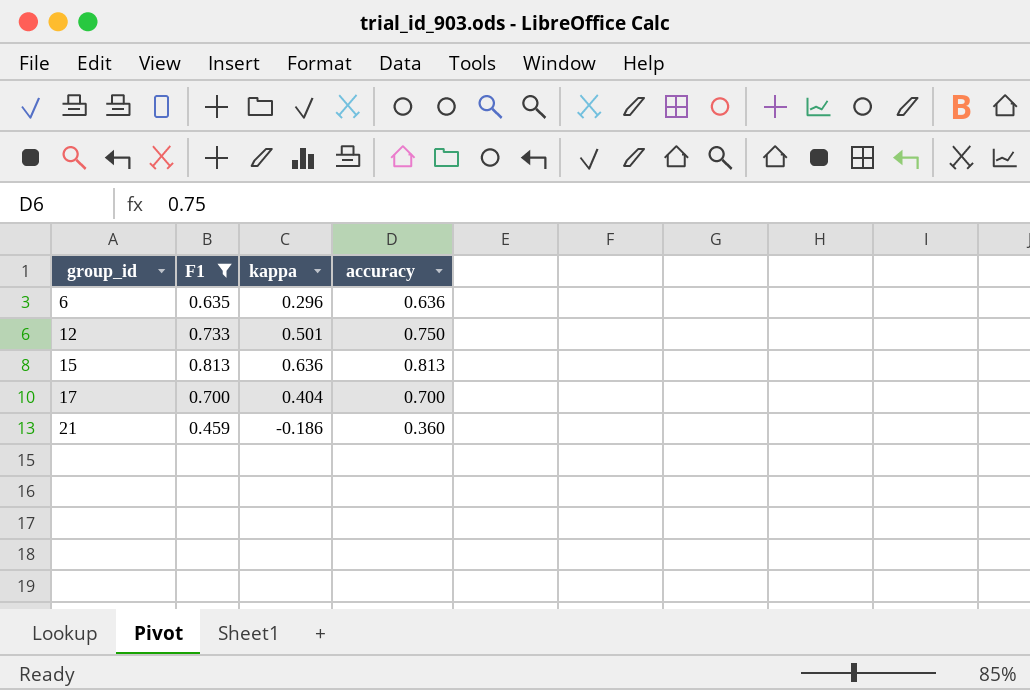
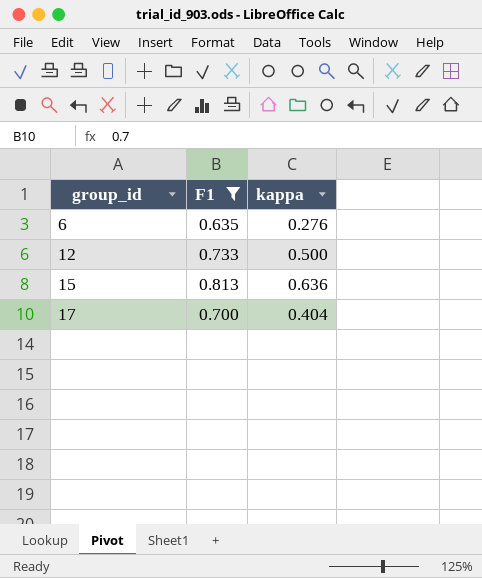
column accuracy | position: 4 -> none
row 21: 0.459 | -0.186 | 0.360 -> none
6 | kappa: 0.296 -> 0.276
12 | kappa: 0.501 -> 0.500

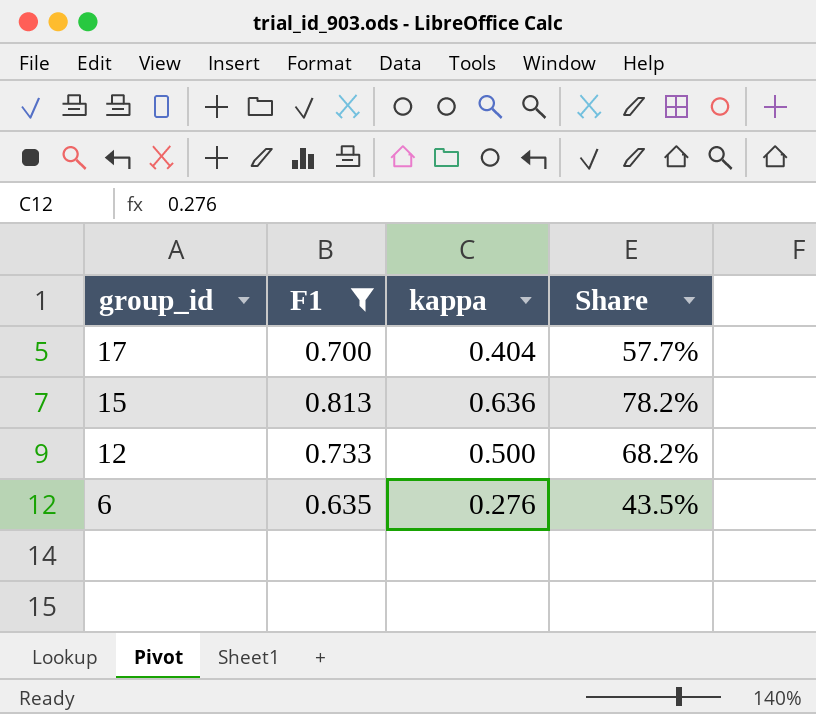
row order: group_id ascending -> group_id descending
column Share | formula: none -> [kappa] / [F1]

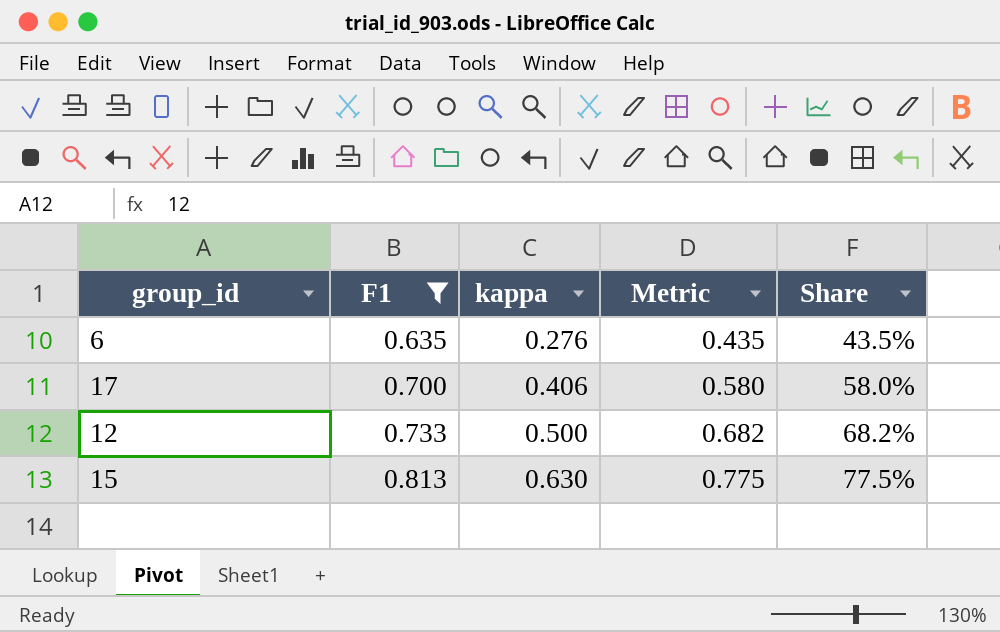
row order: group_id descending -> F1 ascending
column Metric | formula: none -> [kappa] / [F1]
17 | kappa: 0.404 -> 0.406
17 | Share: 57.7% -> 58.0%
15 | kappa: 0.636 -> 0.630
15 | Share: 78.2% -> 77.5%

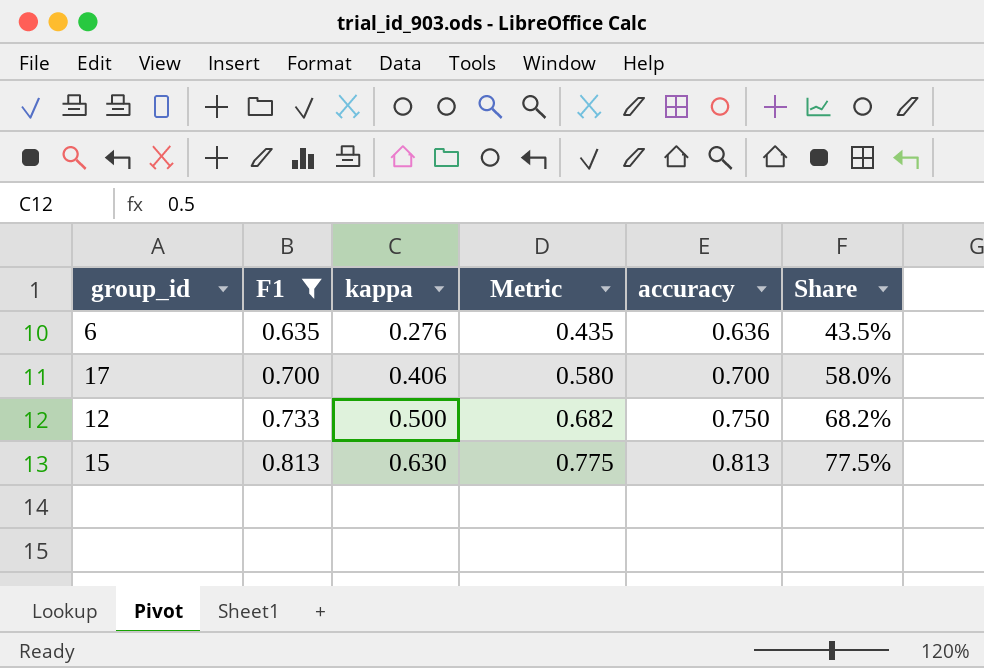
column accuracy | position: none -> 5

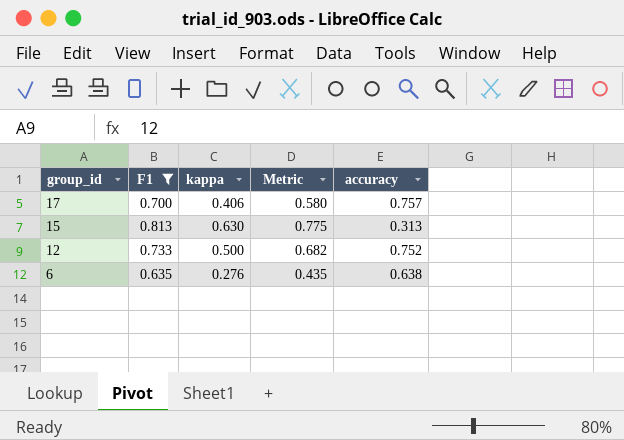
row order: F1 ascending -> group_id descending
column Share | formula: [kappa] / [F1] -> none
17 | accuracy: 0.700 -> 0.757
15 | accuracy: 0.813 -> 0.313
12 | accuracy: 0.750 -> 0.752
6 | accuracy: 0.636 -> 0.638

